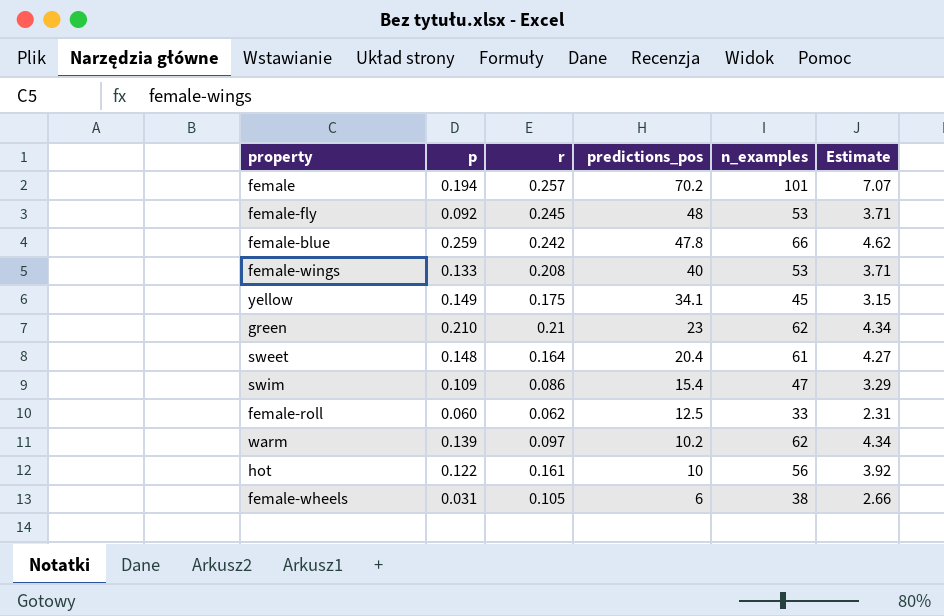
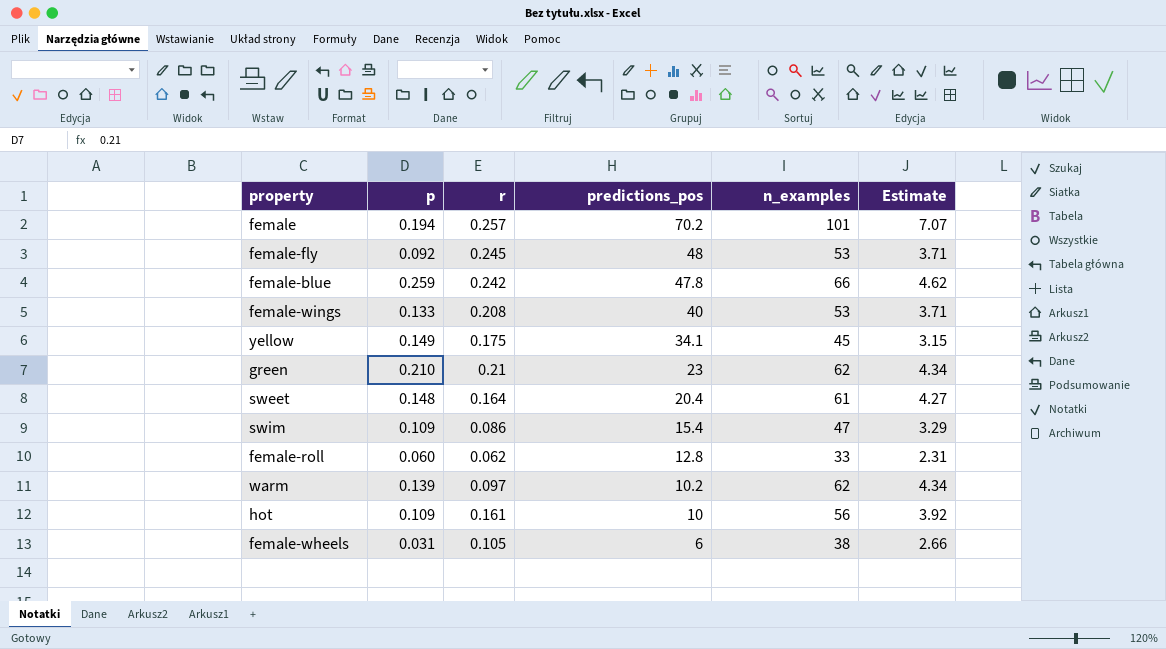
female-roll | predictions_pos: 12.5 -> 12.8
hot | p: 0.122 -> 0.109

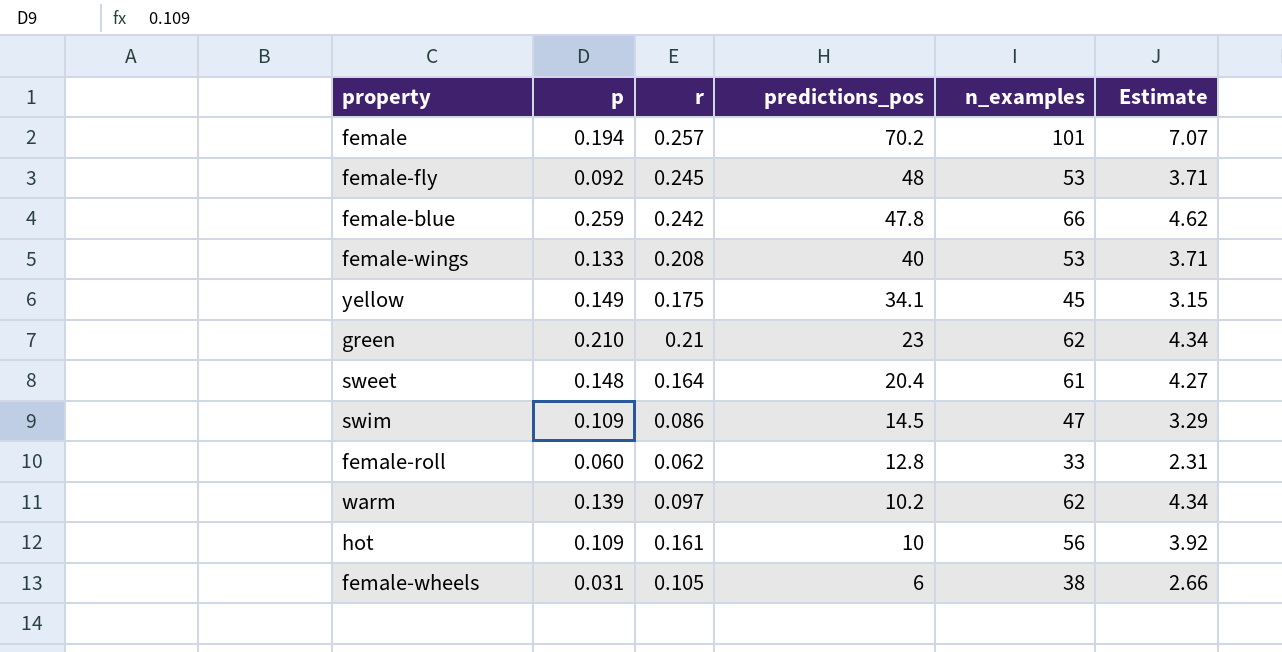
swim | predictions_pos: 15.4 -> 14.5

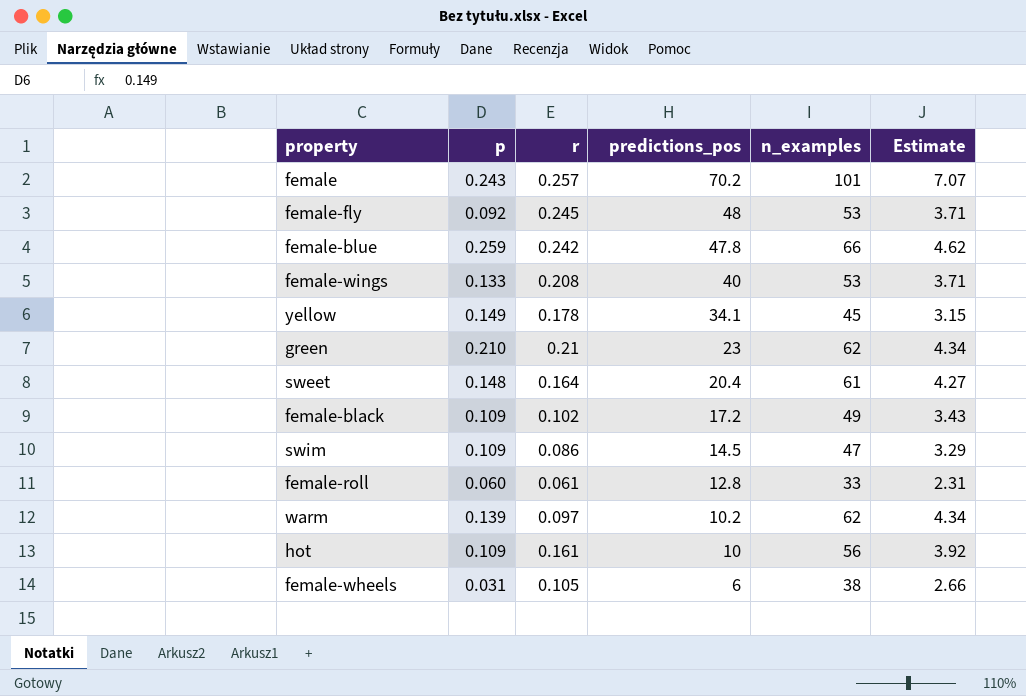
female | p: 0.194 -> 0.243
yellow | r: 0.175 -> 0.178
row female-black: none -> 0.109 | 0.102 | 17.2 | 49 | 3.43
female-roll | r: 0.062 -> 0.061

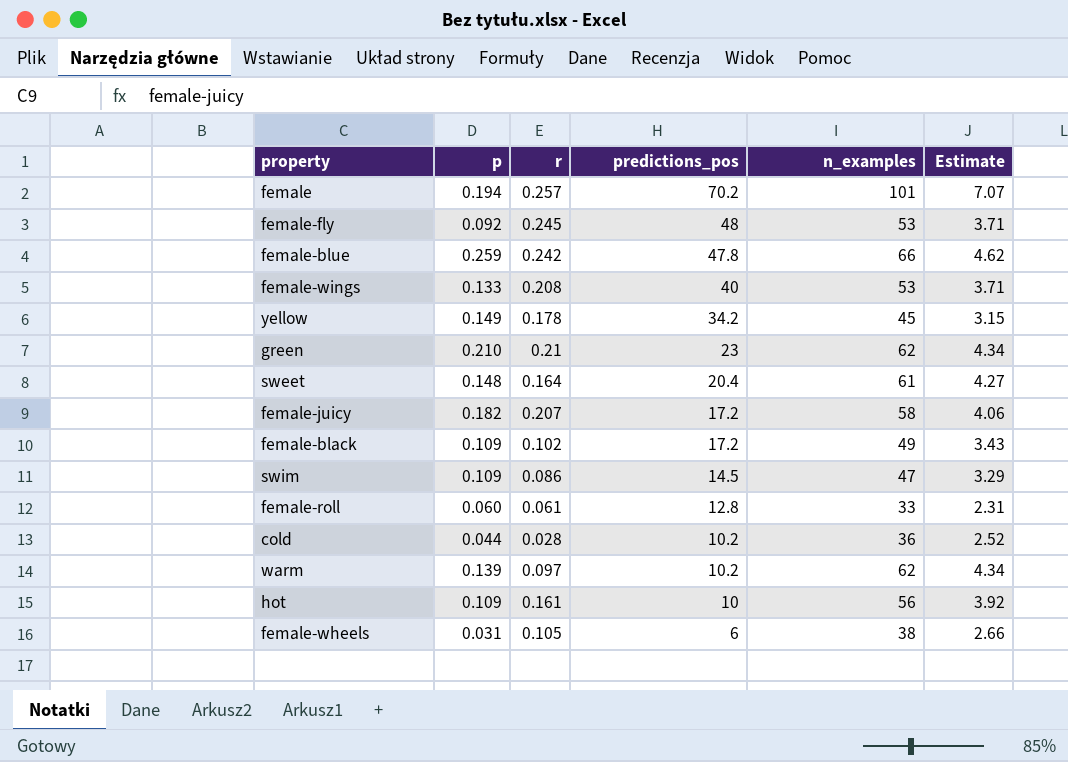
female | p: 0.243 -> 0.194
yellow | predictions_pos: 34.1 -> 34.2
row female-juicy: none -> 0.182 | 0.207 | 17.2 | 58 | 4.06
row cold: none -> 0.044 | 0.028 | 10.2 | 36 | 2.52

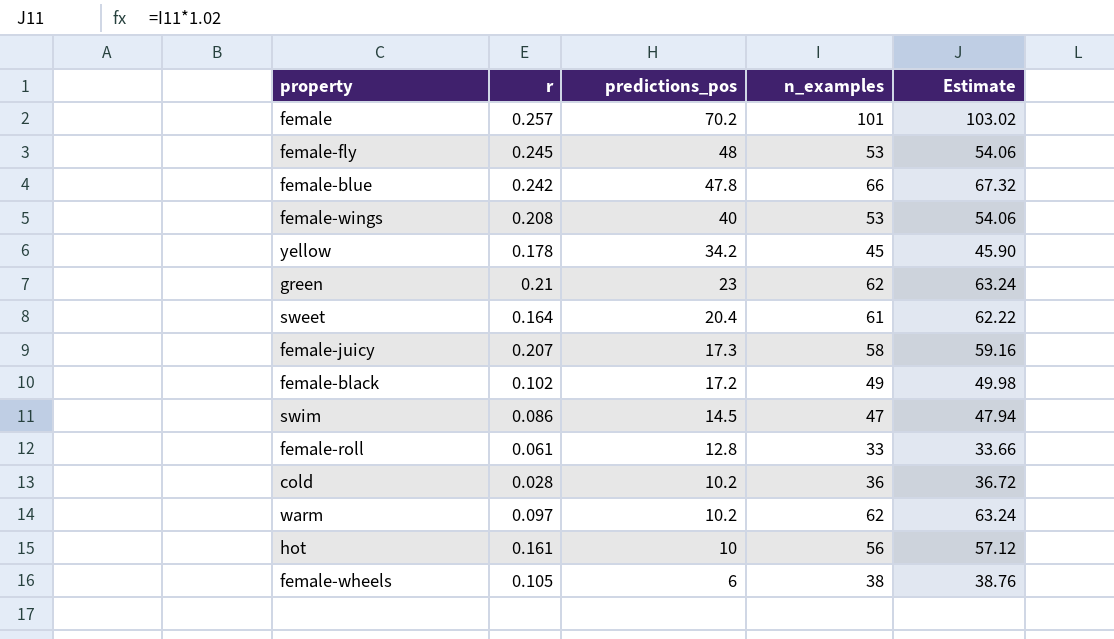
column p | position: 2 -> none
column Estimate | formula: [n_examples] * 0.07 -> [n_examples] * 1.02
female-juicy | predictions_pos: 17.2 -> 17.3

